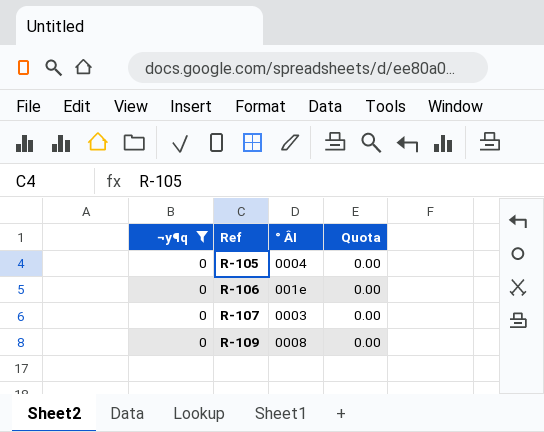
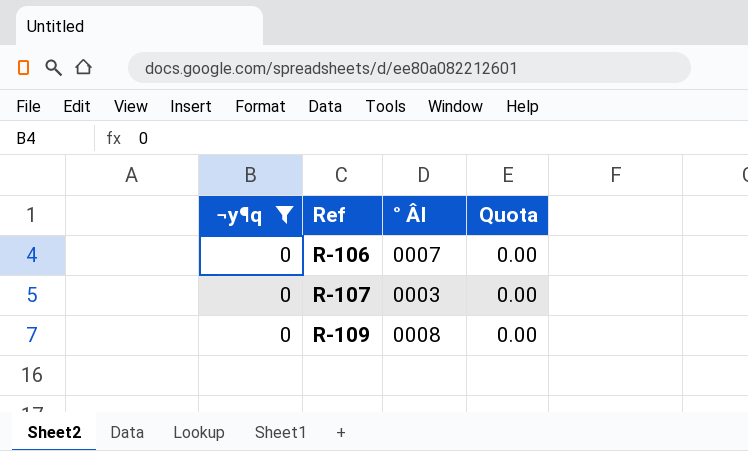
row R-105: 0 | 0004 | 0.00 -> none
R-106 | ° ÂI: 001e -> 0007

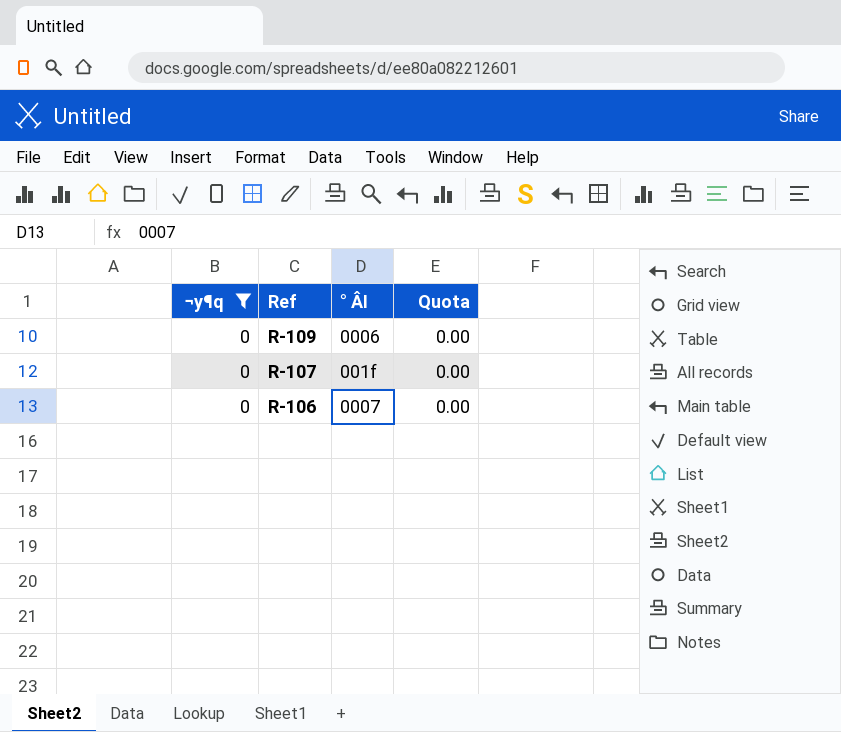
row order: Ref ascending -> Ref descending
R-109 | ° ÂI: 0008 -> 0006
R-107 | ° ÂI: 0003 -> 001f

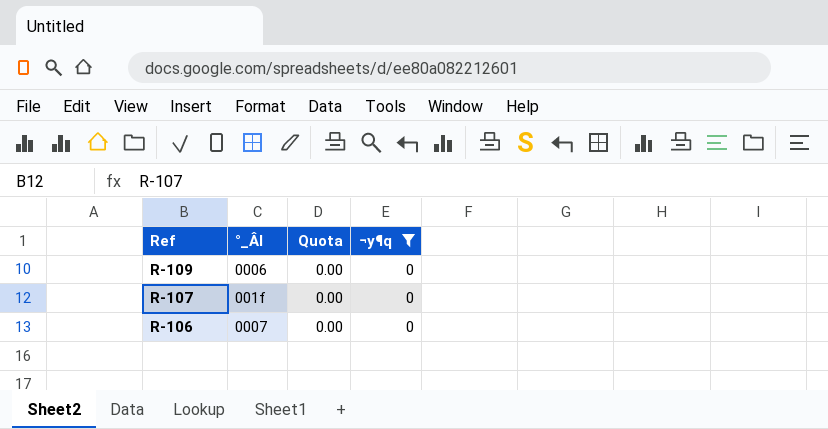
column name: ° ÂI -> °_ÂI
column ¬y¶q | position: 1 -> 4

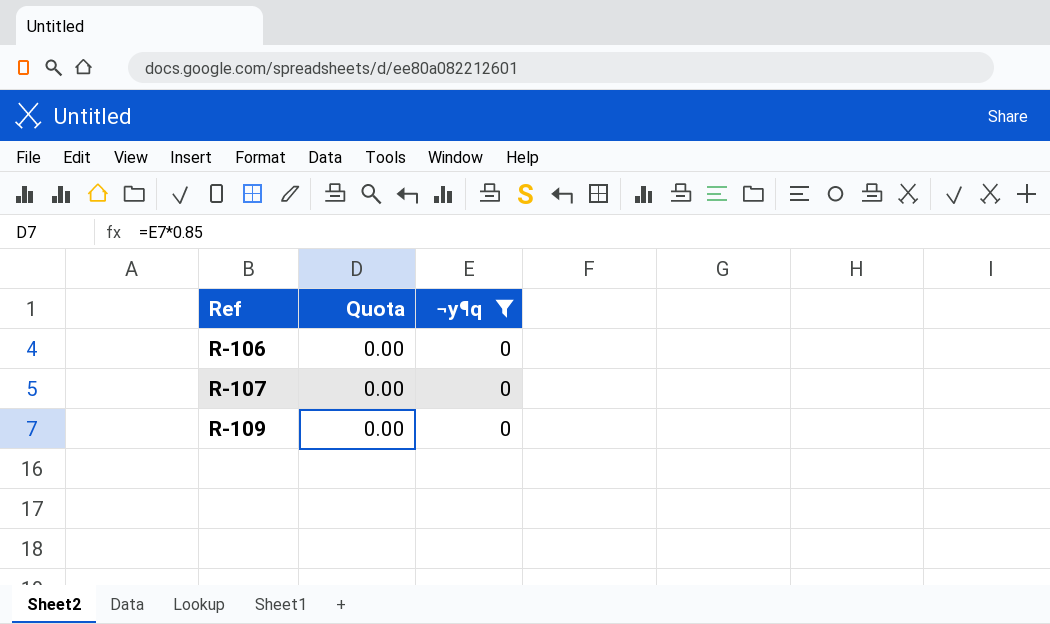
row order: Ref descending -> Ref ascending
column °_ÂI | position: 2 -> none

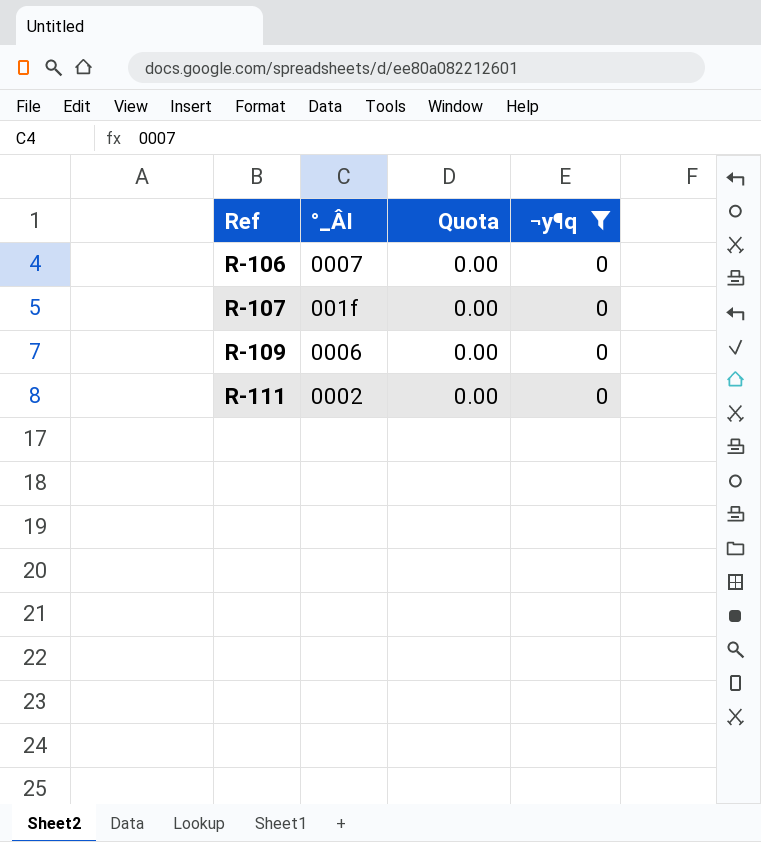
column °_ÂI | position: none -> 2
row R-111: none -> 0002 | 0.00 | 0

